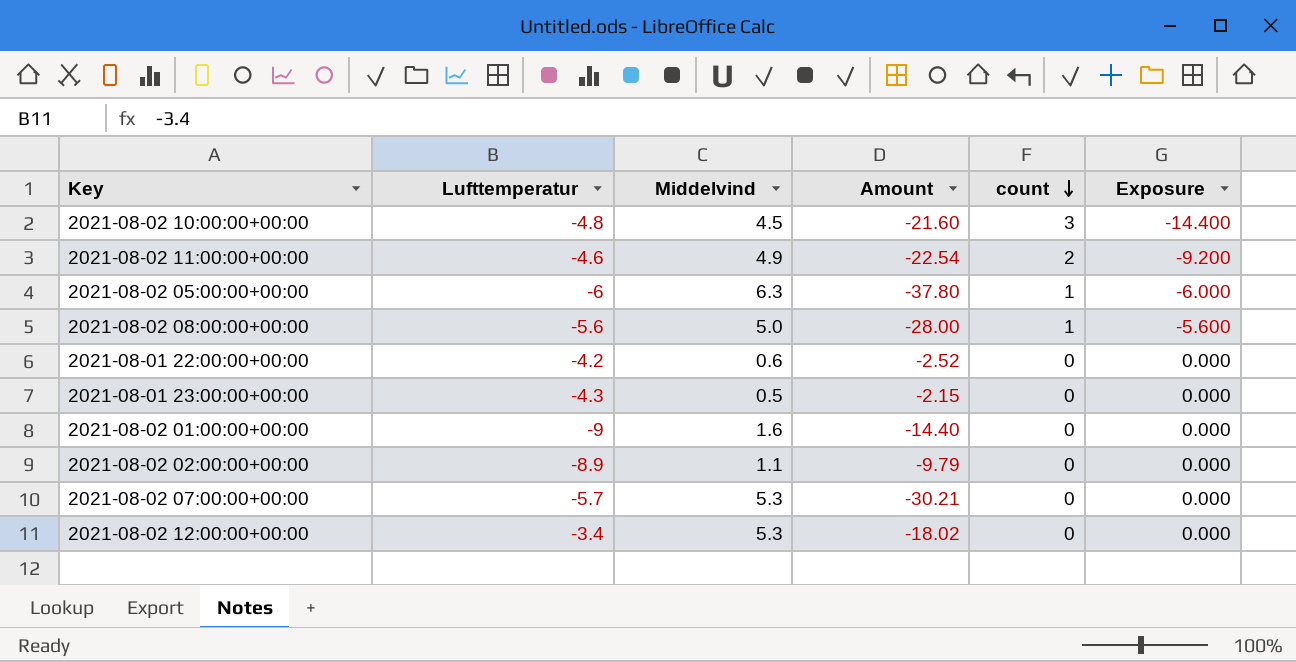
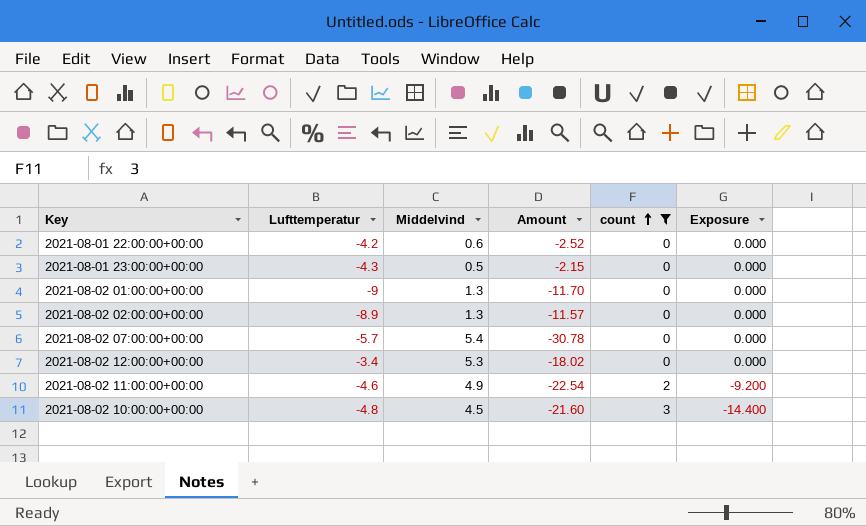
filter: none -> count != 1
row order: count descending -> count ascending
2021-08-02 01:00:00+00:00 | Middelvind: 1.6 -> 1.3
2021-08-02 01:00:00+00:00 | Amount: -14.40 -> -11.70
2021-08-02 02:00:00+00:00 | Middelvind: 1.1 -> 1.3
2021-08-02 02:00:00+00:00 | Amount: -9.79 -> -11.57
2021-08-02 07:00:00+00:00 | Middelvind: 5.3 -> 5.4
2021-08-02 07:00:00+00:00 | Amount: -30.21 -> -30.78

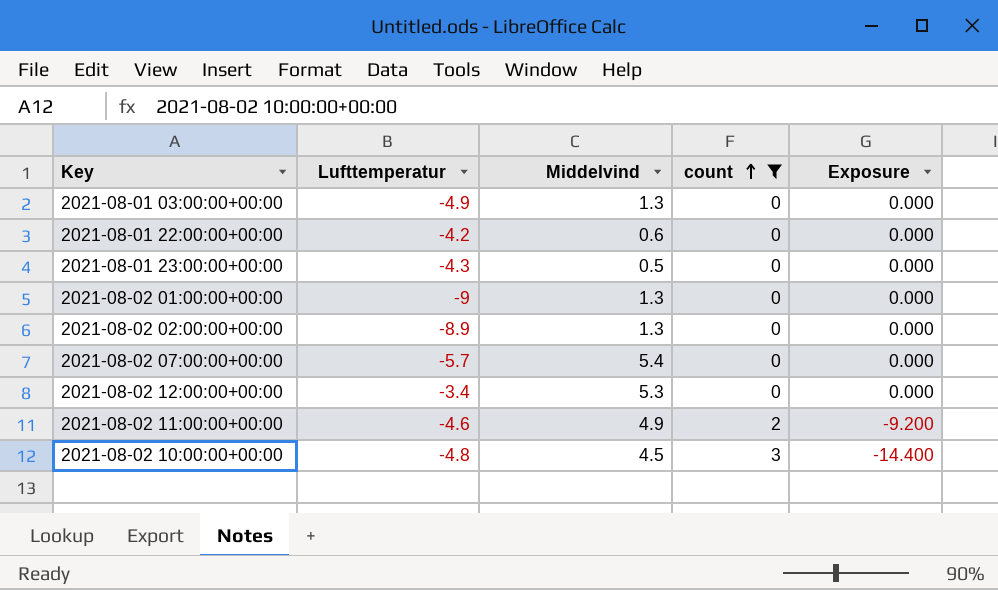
column Amount | formula: [Lufttemperatur] * [Middelvind] -> none
row 2021-08-01 03:00:00+00:00: none -> -4.9 | 1.3 | 0 | 0.000

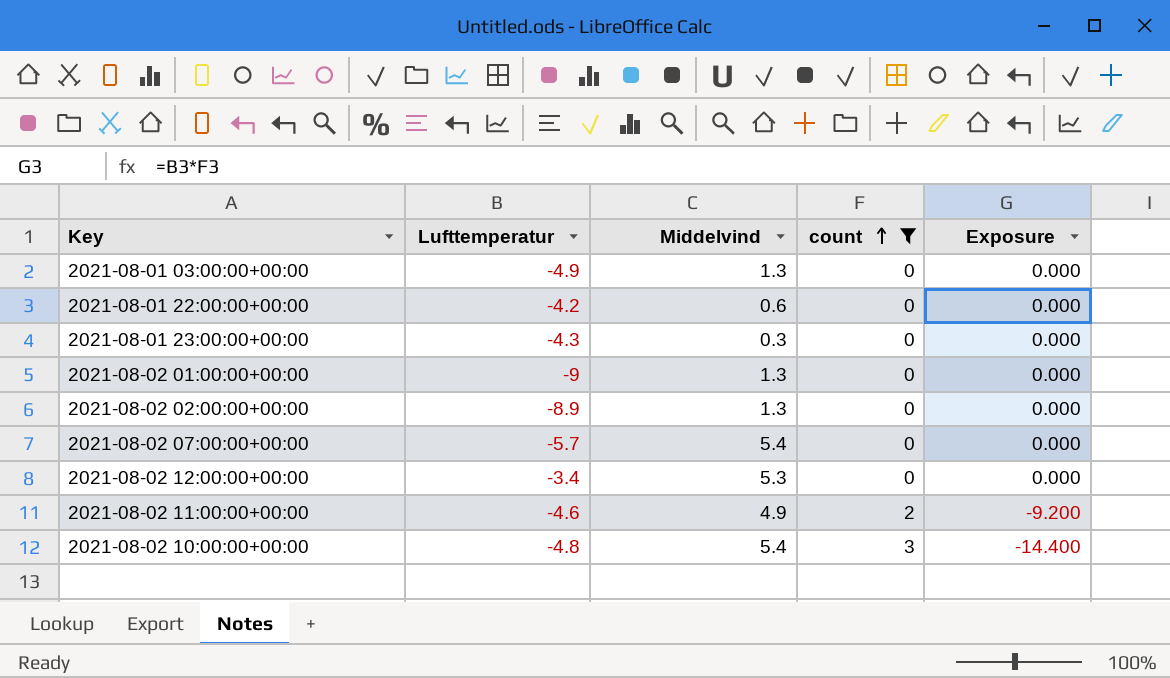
2021-08-01 23:00:00+00:00 | Middelvind: 0.5 -> 0.3
2021-08-02 10:00:00+00:00 | Middelvind: 4.5 -> 5.4

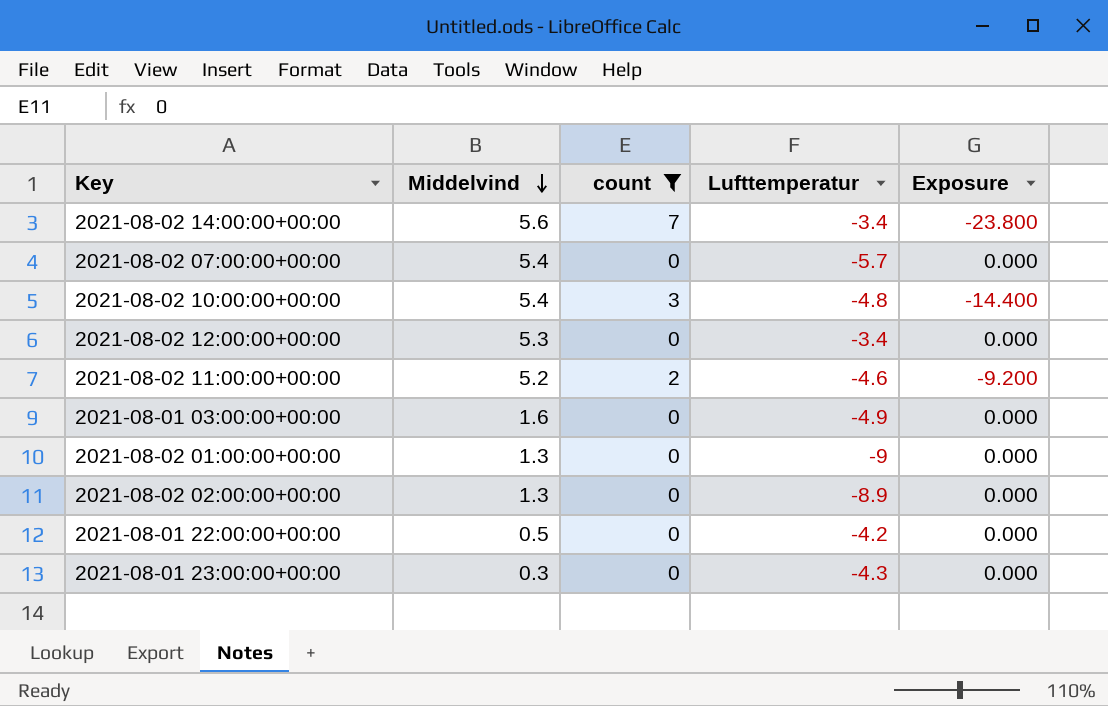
row order: count ascending -> Middelvind descending
column Lufttemperatur | position: 2 -> 4
row 2021-08-02 14:00:00+00:00: none -> 5.6 | 7 | -3.4 | -23.800
2021-08-02 11:00:00+00:00 | Middelvind: 4.9 -> 5.2
2021-08-01 03:00:00+00:00 | Middelvind: 1.3 -> 1.6
2021-08-01 22:00:00+00:00 | Middelvind: 0.6 -> 0.5

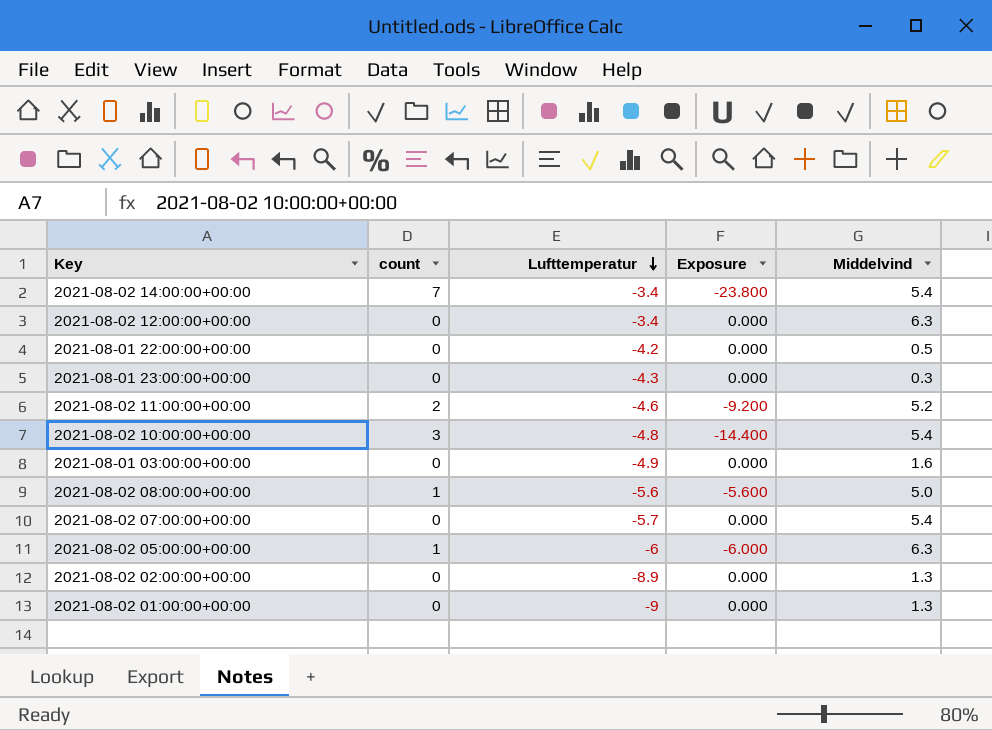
filter: count != 1 -> none
row order: Middelvind descending -> Lufttemperatur descending
column Middelvind | position: 2 -> 5
2021-08-02 14:00:00+00:00 | Middelvind: 5.6 -> 5.4
2021-08-02 12:00:00+00:00 | Middelvind: 5.3 -> 6.3

